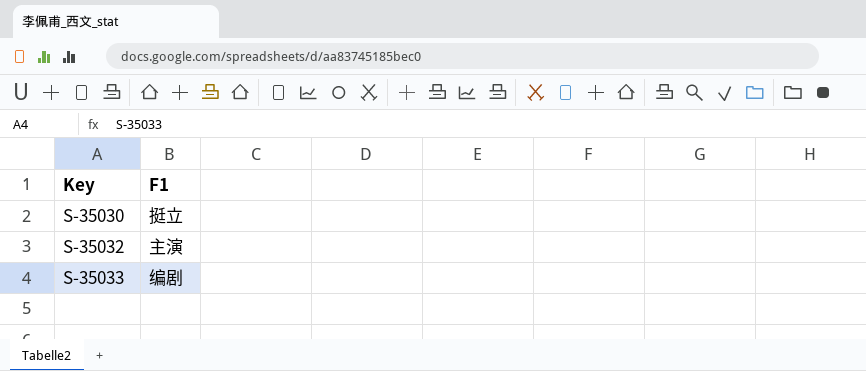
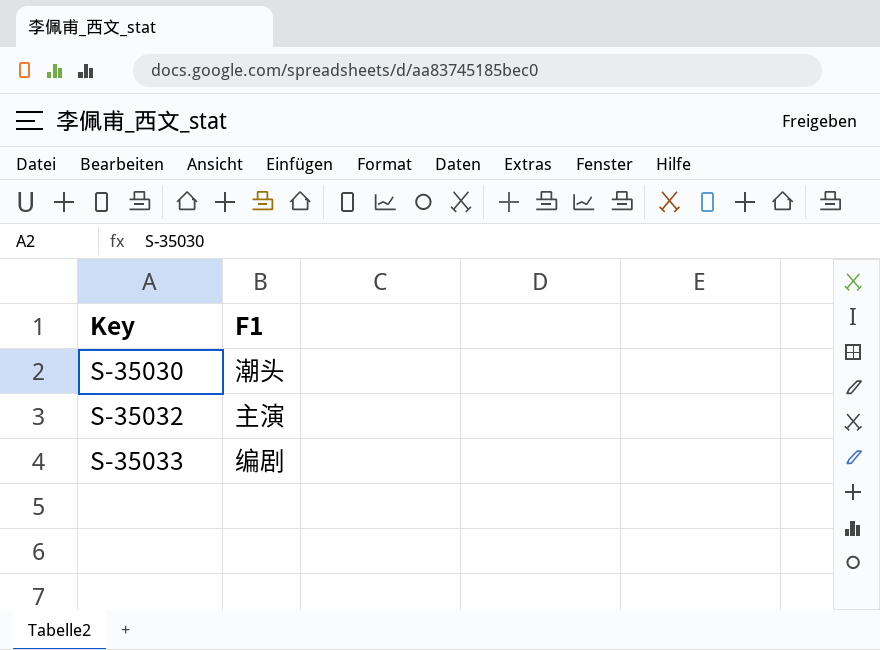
S-35030 | F1: 挺立 -> 潮头

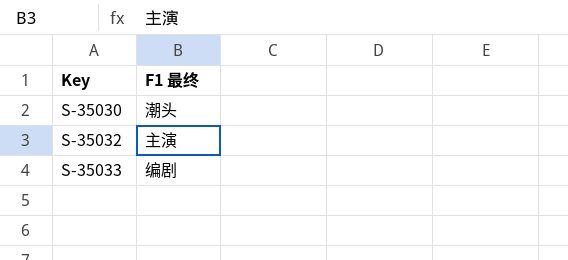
column name: F1 -> F1 最终

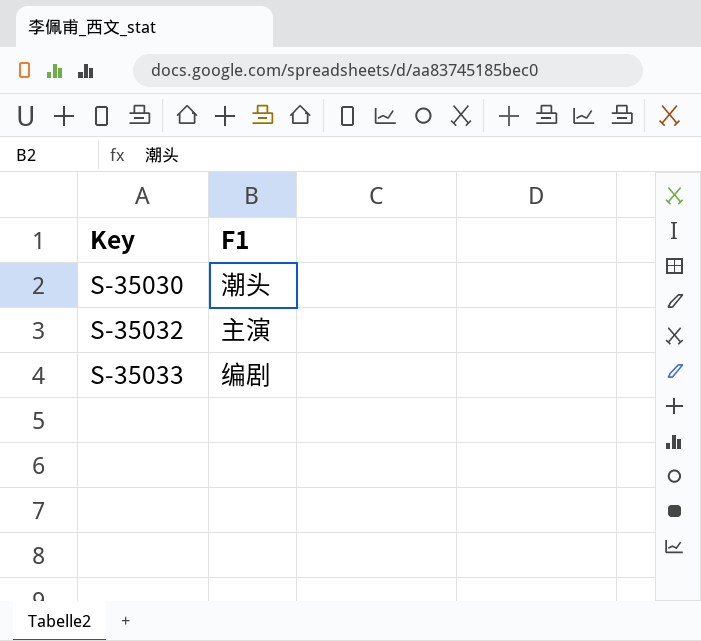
column name: F1 最终 -> F1

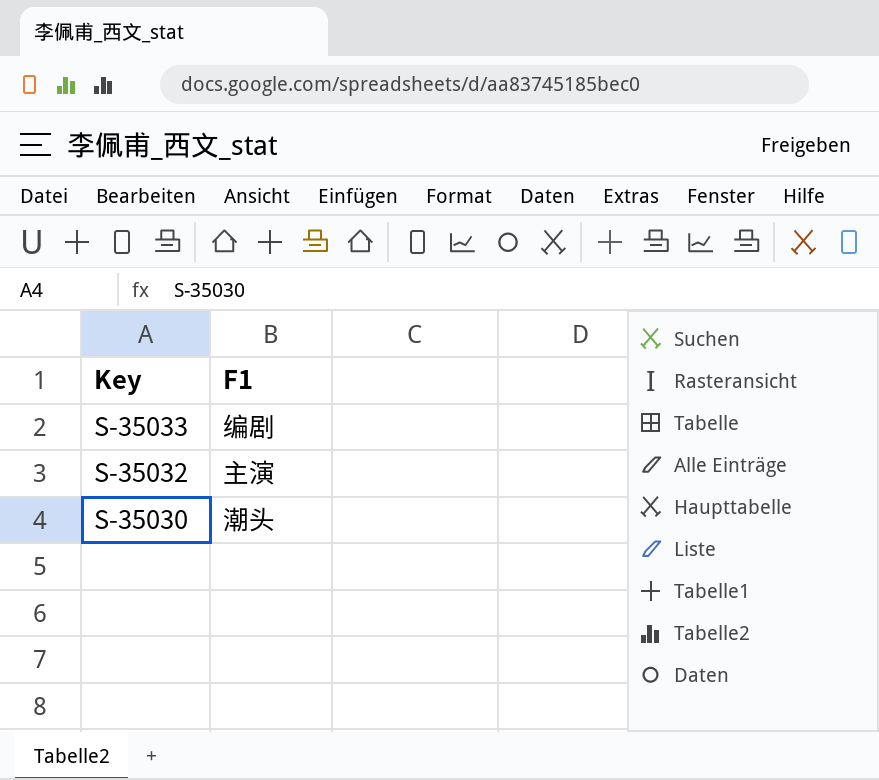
row order: Key ascending -> Key descending

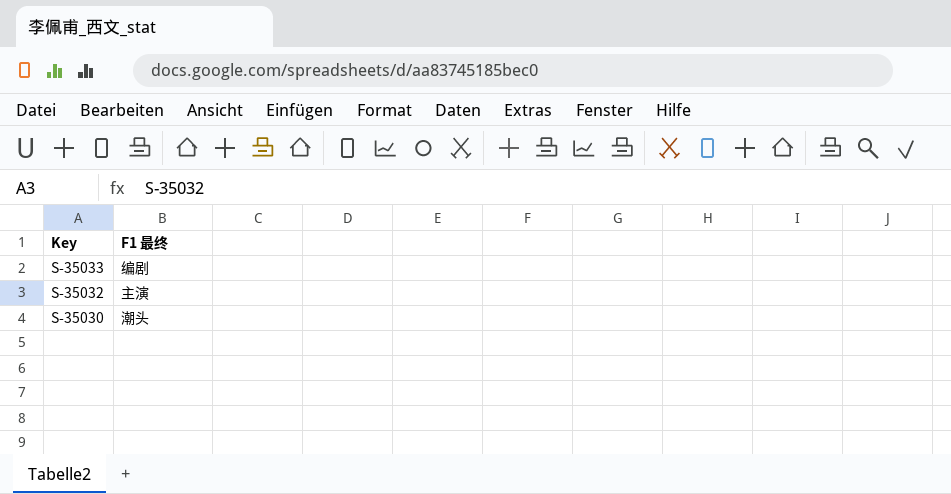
column name: F1 -> F1 最终

